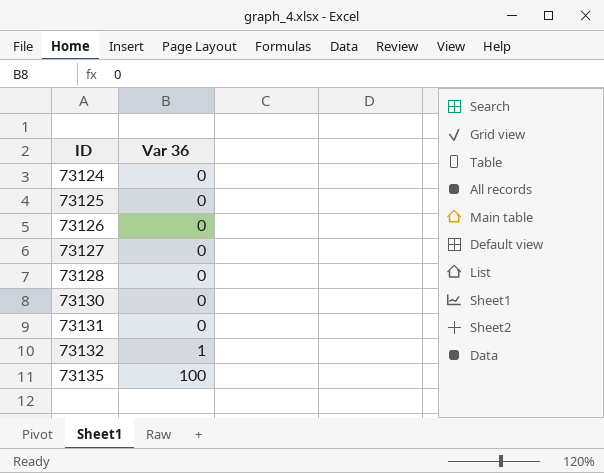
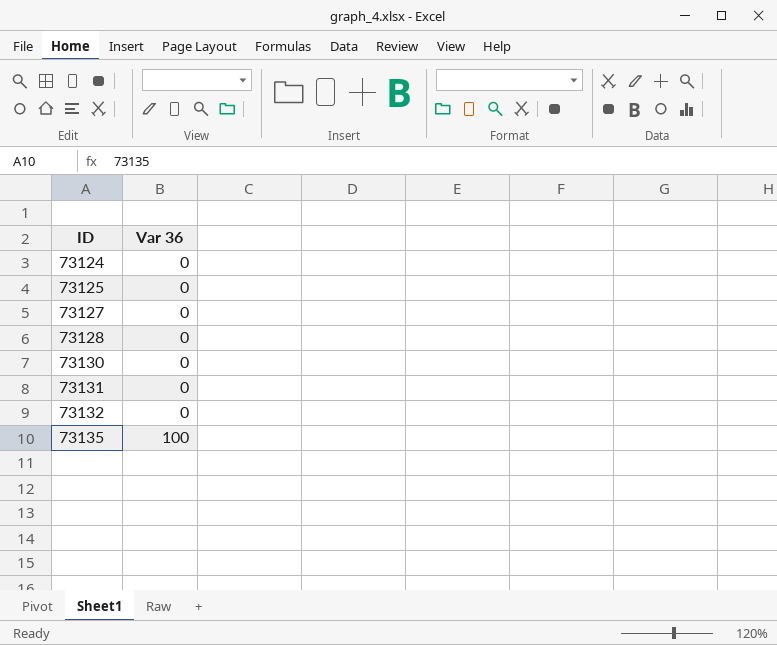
row 73126: 0 -> none
73132 | Var 36: 1 -> 0

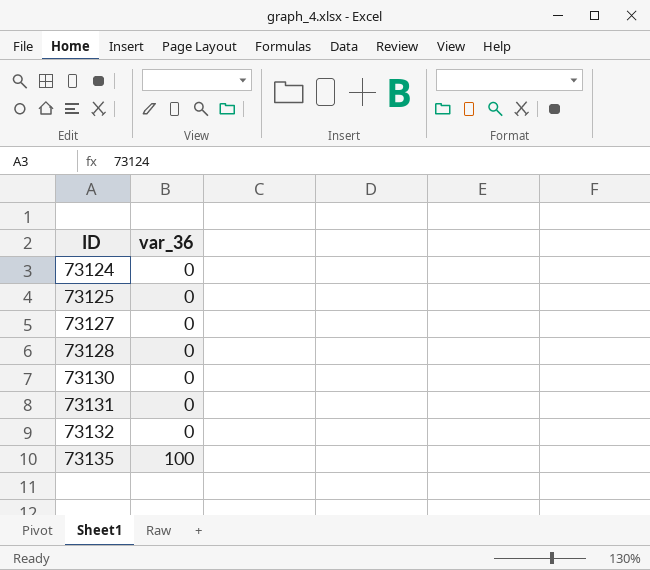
column name: Var 36 -> var_36

